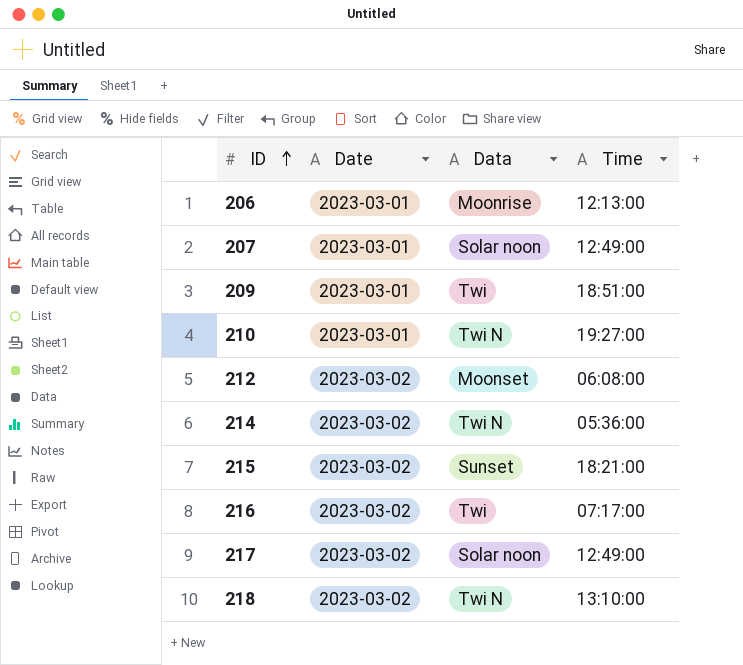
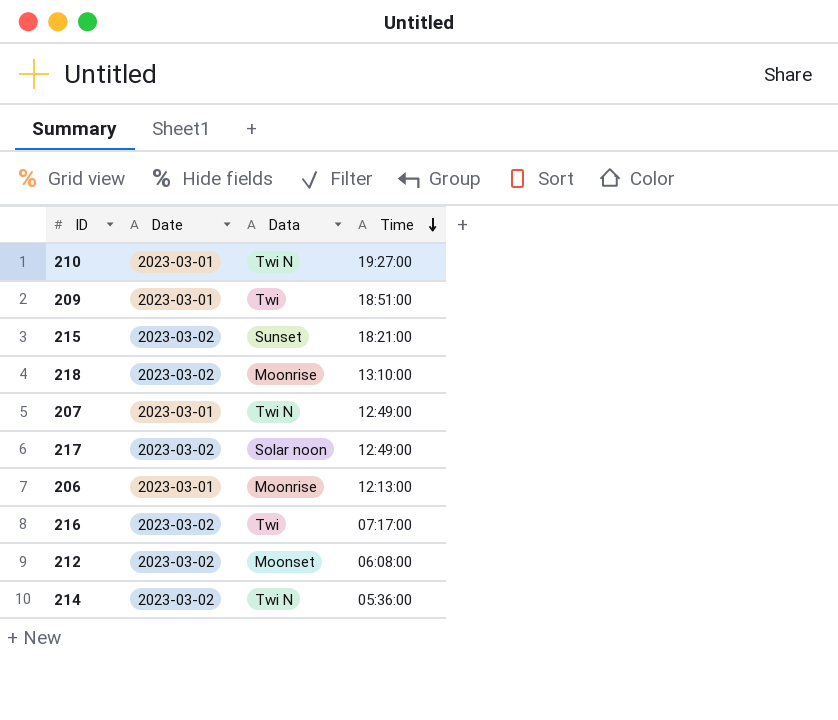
row order: ID ascending -> Time descending
218 | Data: Twi N -> Moonrise
207 | Data: Solar noon -> Twi N

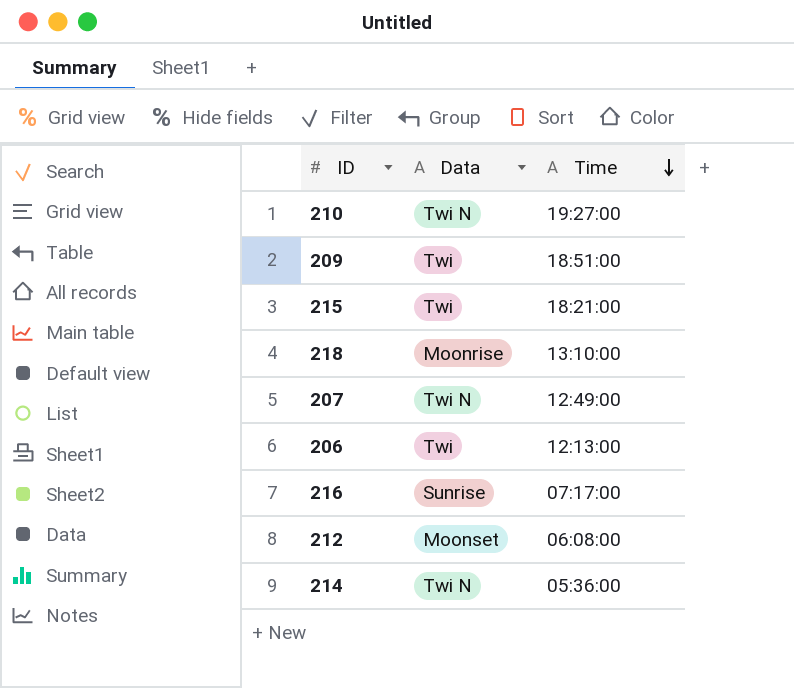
column Date | position: 2 -> none
row 217: 2023-03-02 | Solar noon | 12:49:00 -> none
215 | Data: Sunset -> Twi
206 | Data: Moonrise -> Twi
216 | Data: Twi -> Sunrise

